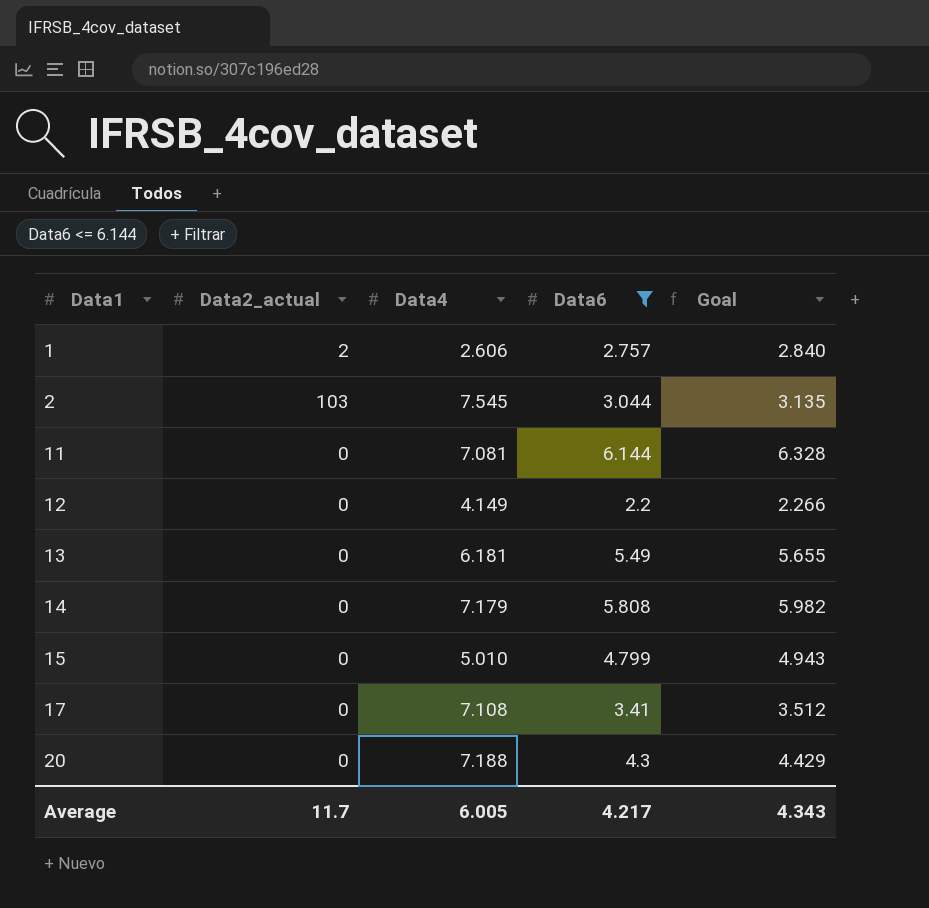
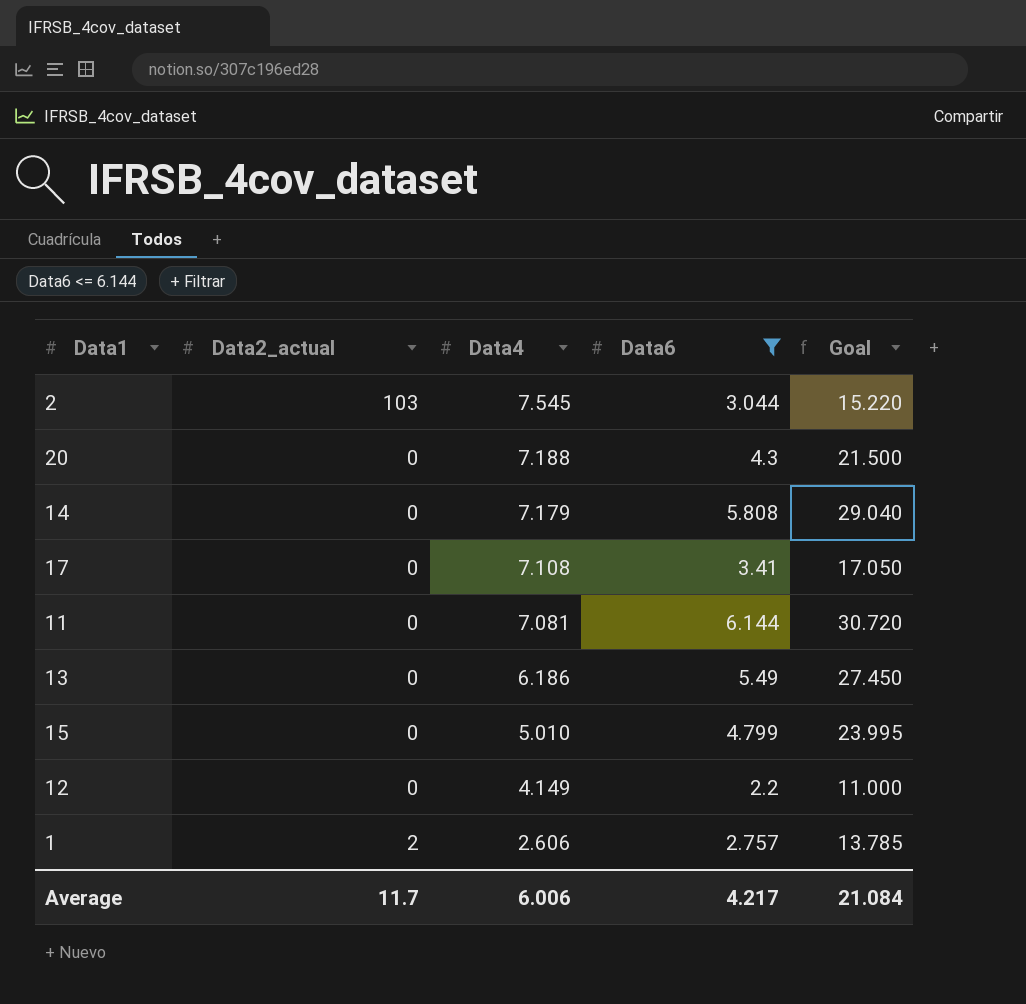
row order: Data1 ascending -> Data4 descending
column Goal | formula: [Data6] * 1.03 -> [Data6] * 5
13 | Data4: 6.181 -> 6.186
Average | Data4: 6.005 -> 6.006
Average | Goal: 4.343 -> 21.084

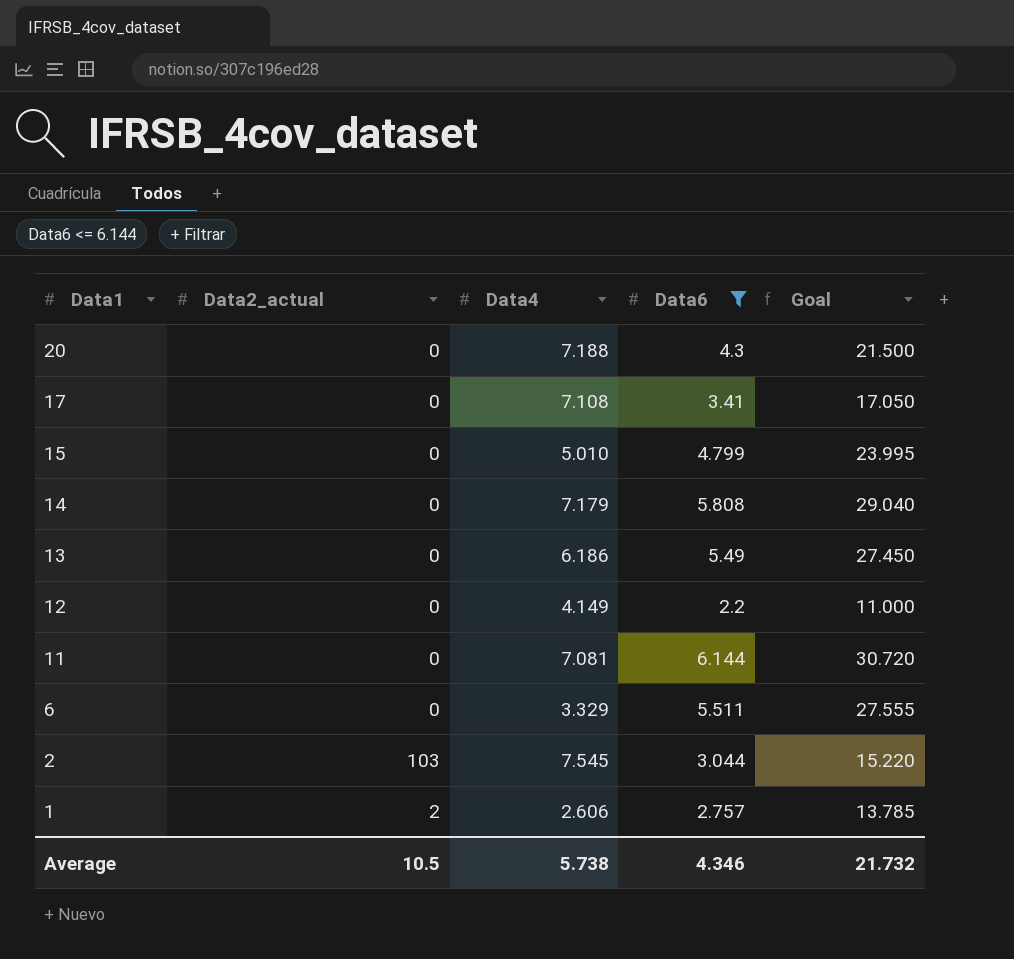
row order: Data4 descending -> Data1 descending
row 6: none -> 0 | 3.329 | 5.511 | 27.555
Average | Data2_actual: 11.7 -> 10.5
Average | Data4: 6.006 -> 5.738
Average | Data6: 4.217 -> 4.346
Average | Goal: 21.084 -> 21.732

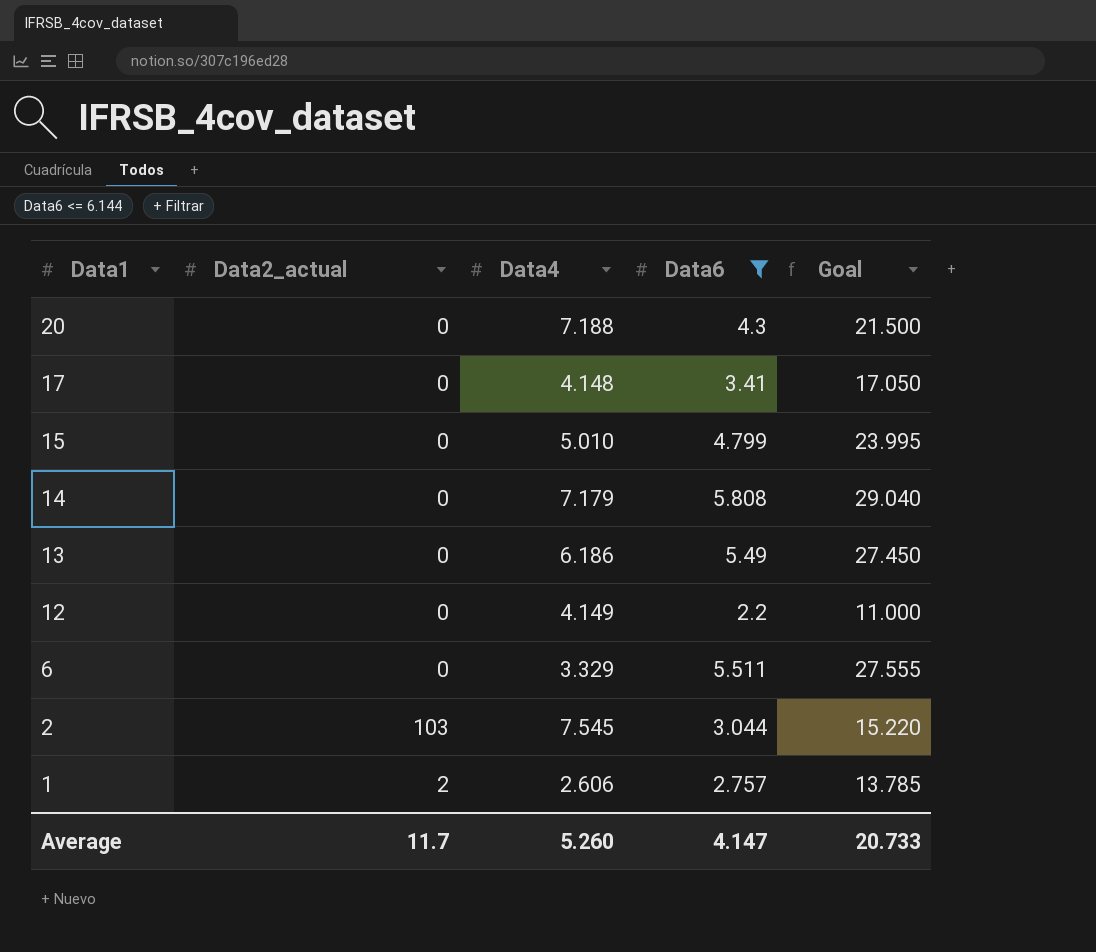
row 11: 0 | 7.081 | 6.144 | 30.720 -> none
17 | Data4: 7.108 -> 4.148
Average | Data2_actual: 10.5 -> 11.7
Average | Data4: 5.738 -> 5.260
Average | Data6: 4.346 -> 4.147
Average | Goal: 21.732 -> 20.733

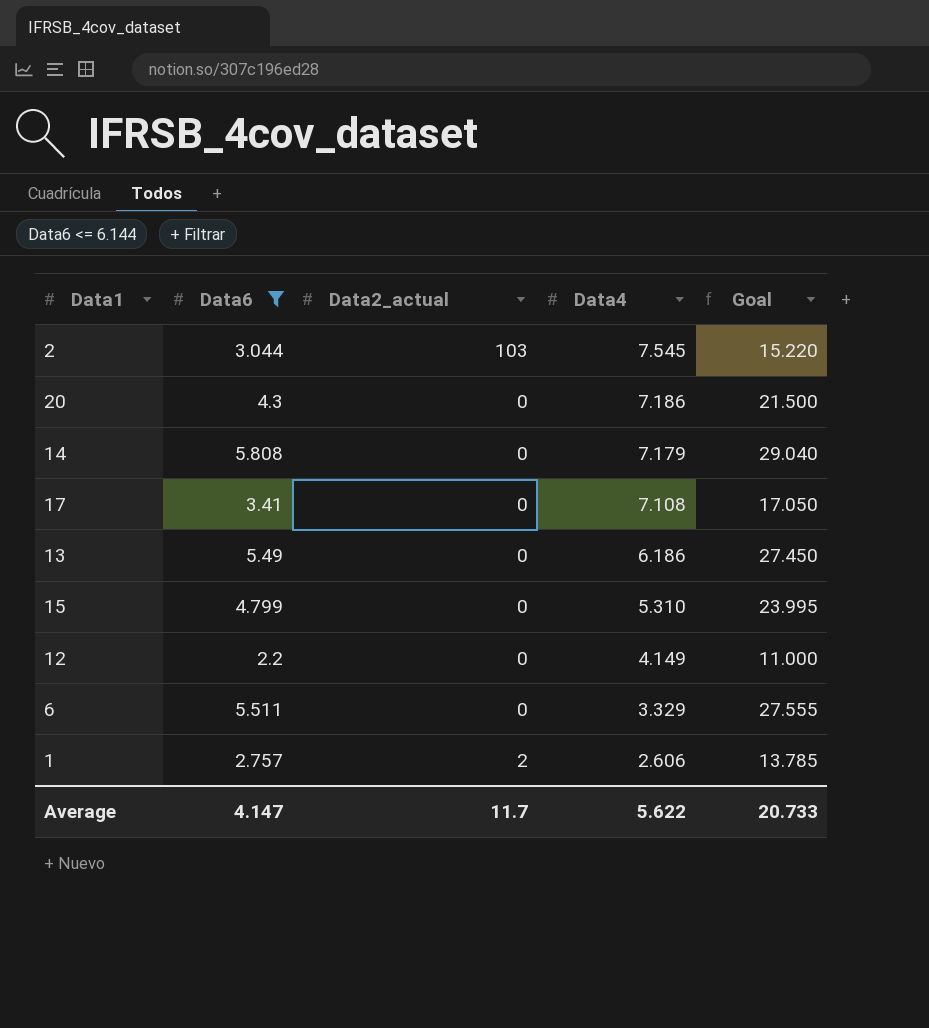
row order: Data1 descending -> Data4 descending
column Data6 | position: 4 -> 2
20 | Data4: 7.188 -> 7.186
17 | Data4: 4.148 -> 7.108
15 | Data4: 5.010 -> 5.310
Average | Data4: 5.260 -> 5.622

